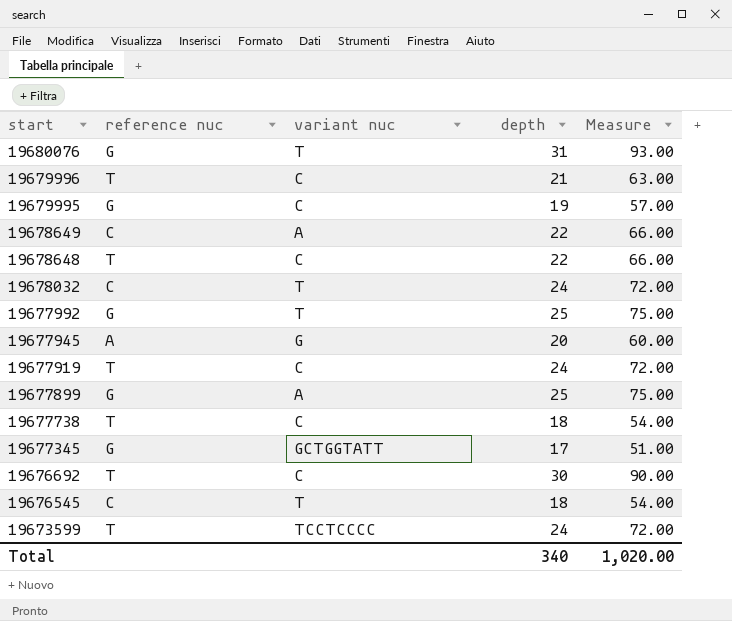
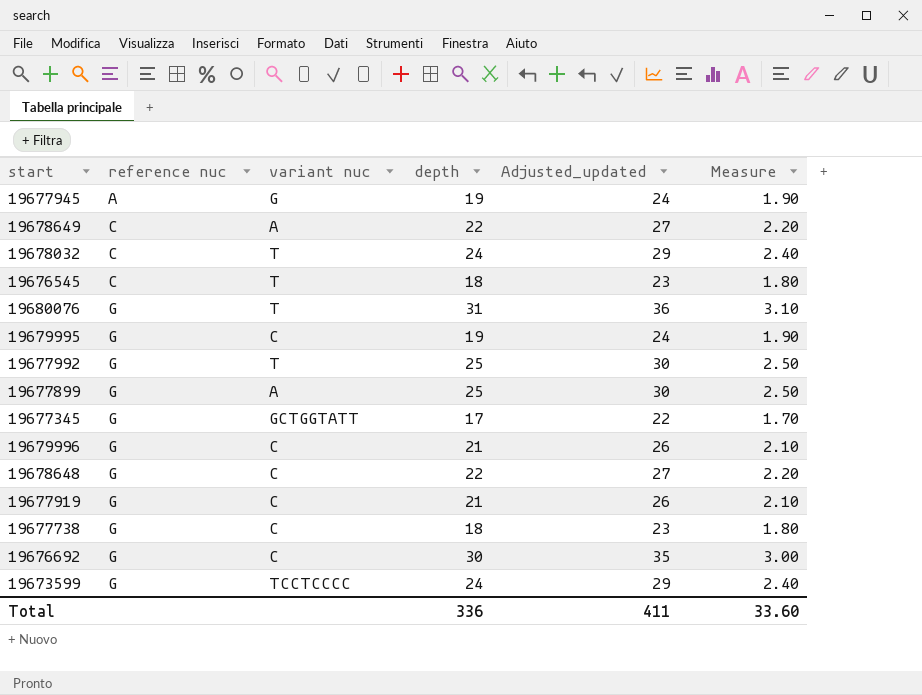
row order: start descending -> reference nuc ascending
column Adjusted_updated | formula: none -> [depth] + 5
column Measure | formula: [depth] * 3 -> [depth] * 0.1
19677945 | depth: 20 -> 19
19679996 | reference nuc: T -> G
19678648 | reference nuc: T -> G
19677919 | reference nuc: T -> G
19677919 | depth: 24 -> 21
19677738 | reference nuc: T -> G
19676692 | reference nuc: T -> G
19673599 | reference nuc: T -> G
Total | depth: 340 -> 336
Total | Measure: 1,020.00 -> 33.60

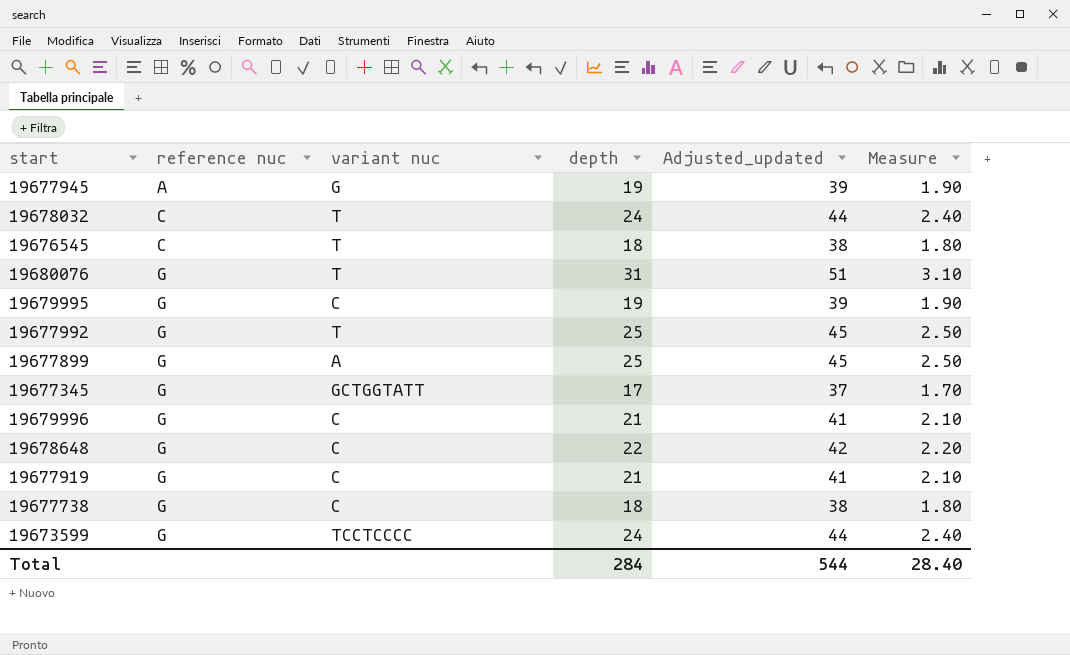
column Adjusted_updated | formula: [depth] + 5 -> [depth] + 20
row 19678649: C | A | 22 | 27 | 2.20 -> none
row 19676692: G | C | 30 | 35 | 3.00 -> none
Total | depth: 336 -> 284
Total | Adjusted_updated: 411 -> 544
Total | Measure: 33.60 -> 28.40

